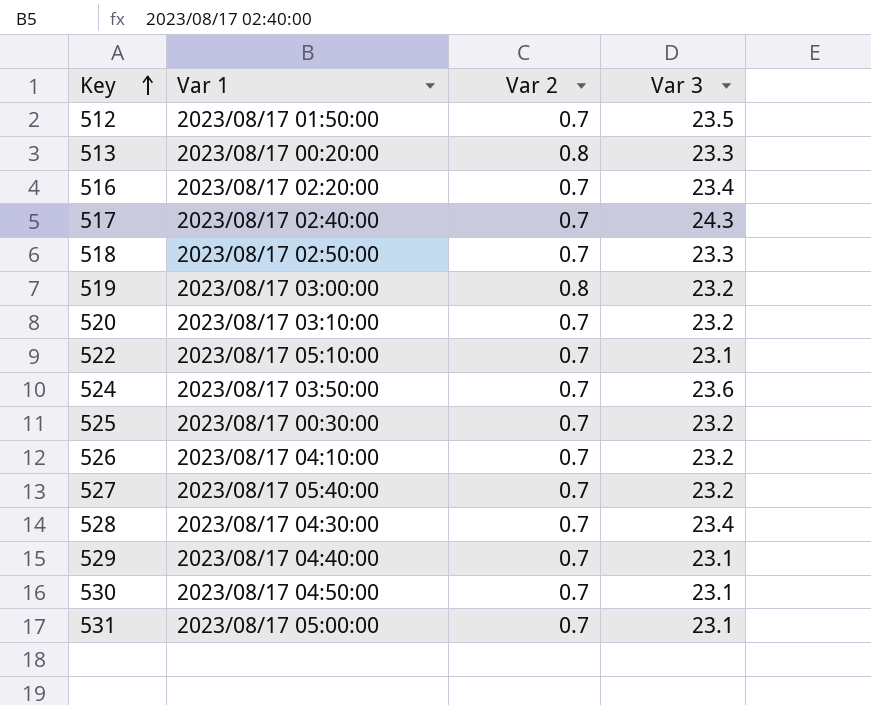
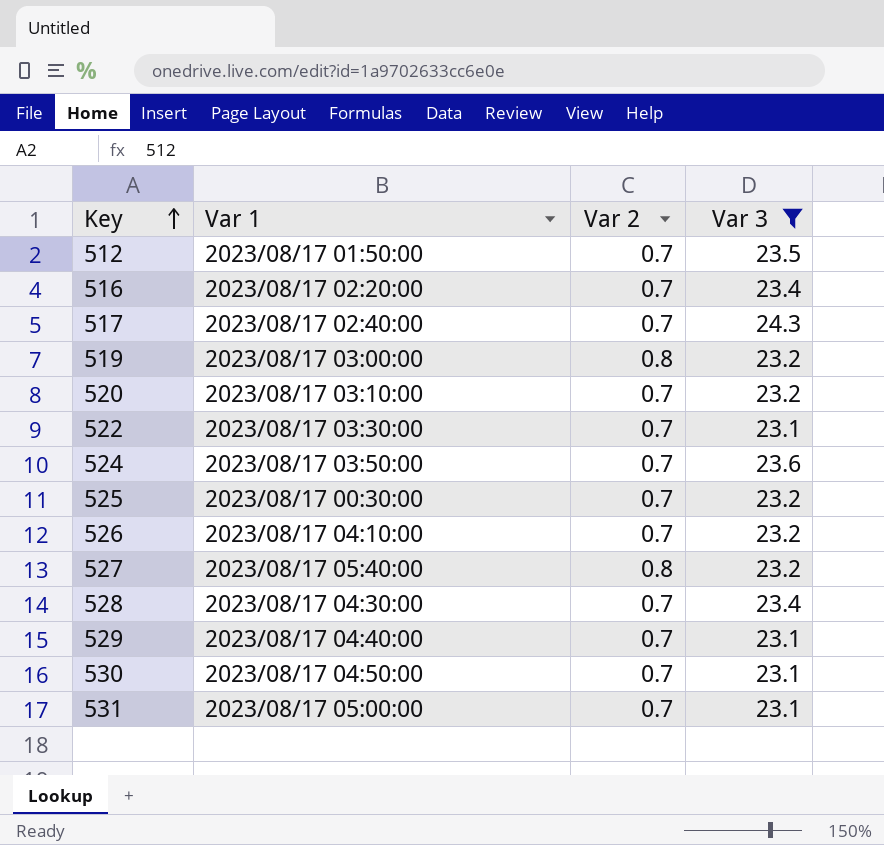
filter: none -> Var 3 != 23.3
522 | Var 1: 2023/08/17 05:10:00 -> 2023/08/17 03:30:00
527 | Var 2: 0.7 -> 0.8

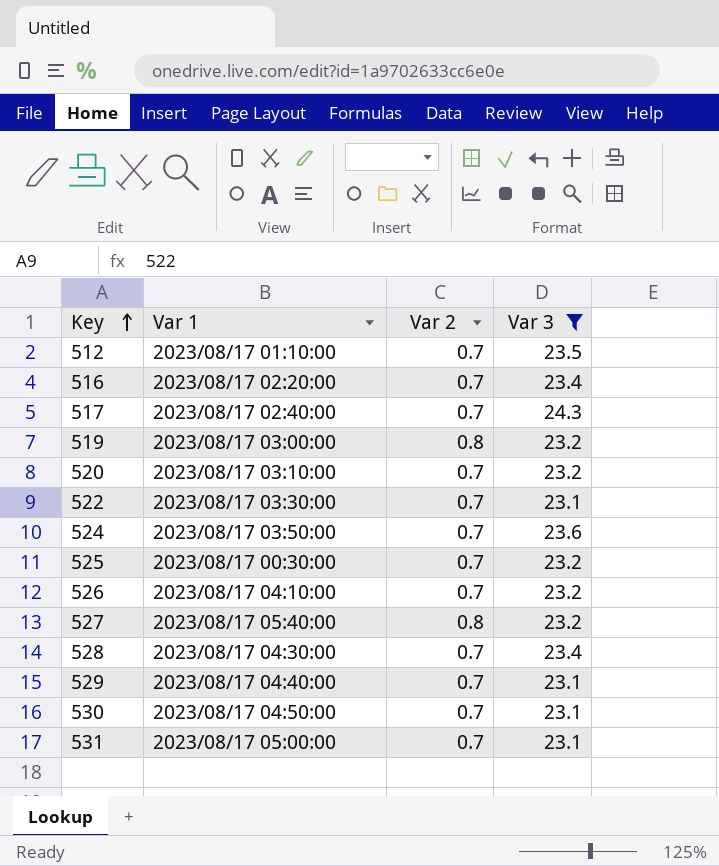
512 | Var 1: 2023/08/17 01:50:00 -> 2023/08/17 01:10:00

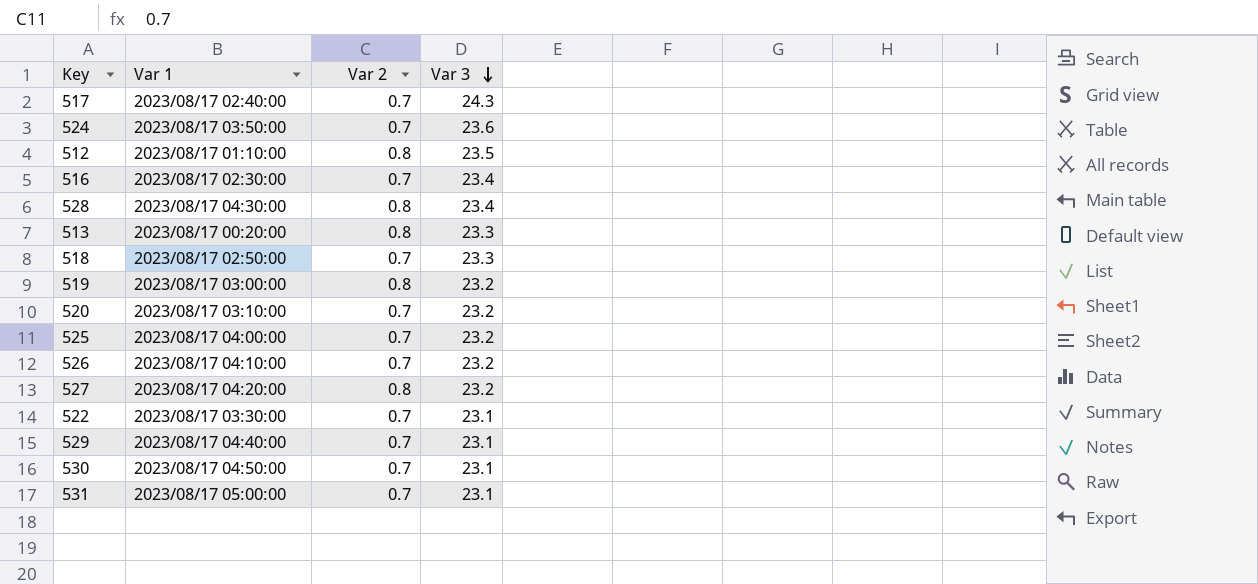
filter: Var 3 != 23.3 -> none
row order: Key ascending -> Var 3 descending
512 | Var 2: 0.7 -> 0.8
516 | Var 1: 2023/08/17 02:20:00 -> 2023/08/17 02:30:00
528 | Var 2: 0.7 -> 0.8
525 | Var 1: 2023/08/17 00:30:00 -> 2023/08/17 04:00:00
527 | Var 1: 2023/08/17 05:40:00 -> 2023/08/17 04:20:00

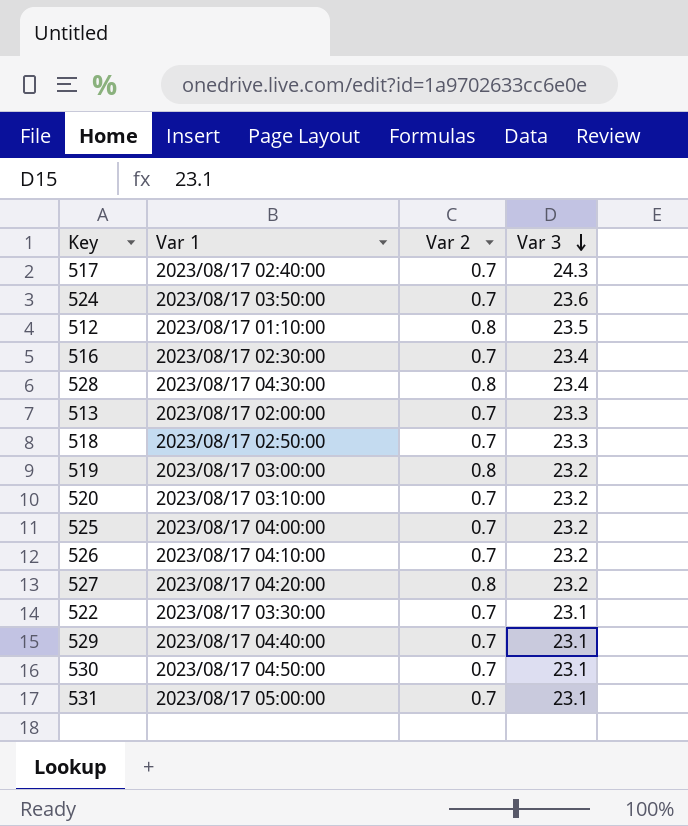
513 | Var 1: 2023/08/17 00:20:00 -> 2023/08/17 02:00:00
513 | Var 2: 0.8 -> 0.7

